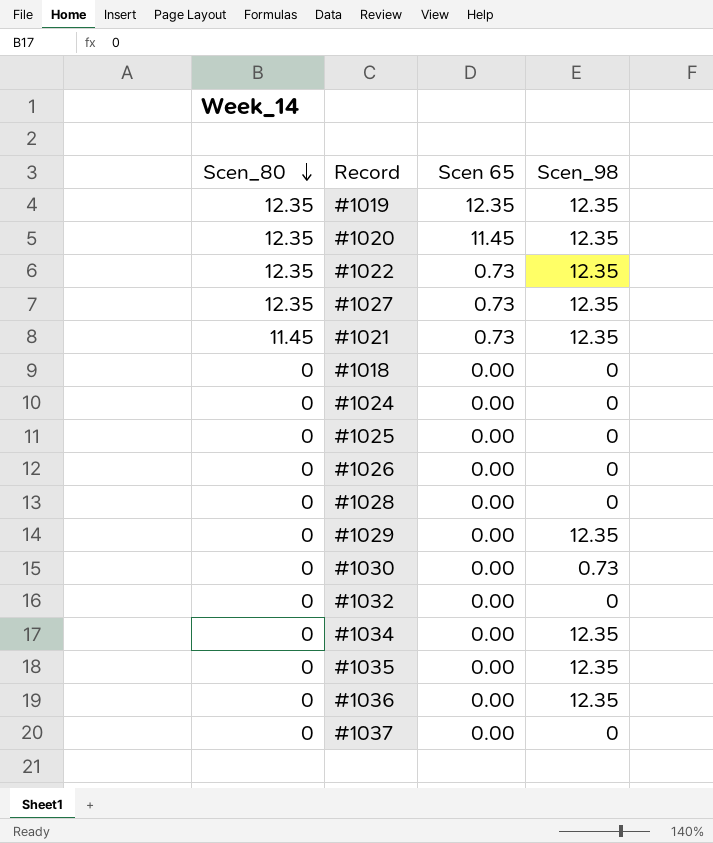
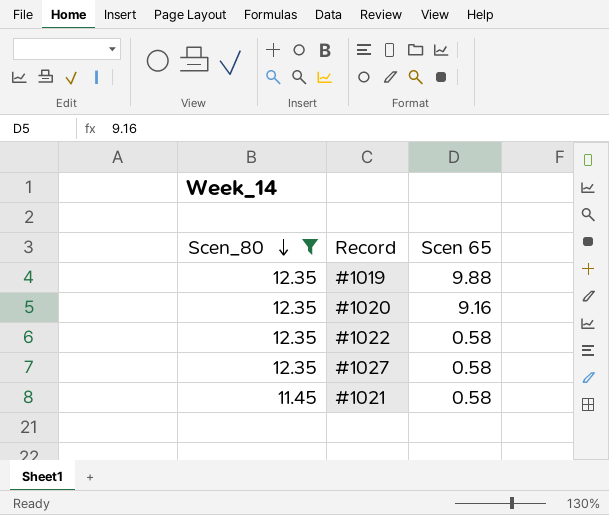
filter: none -> Scen_80 != 0
column Scen_98 | position: 4 -> none
#1019 | Scen 65: 12.35 -> 9.88
#1020 | Scen 65: 11.45 -> 9.16
#1022 | Scen 65: 0.73 -> 0.58
#1027 | Scen 65: 0.73 -> 0.58
#1021 | Scen 65: 0.73 -> 0.58

